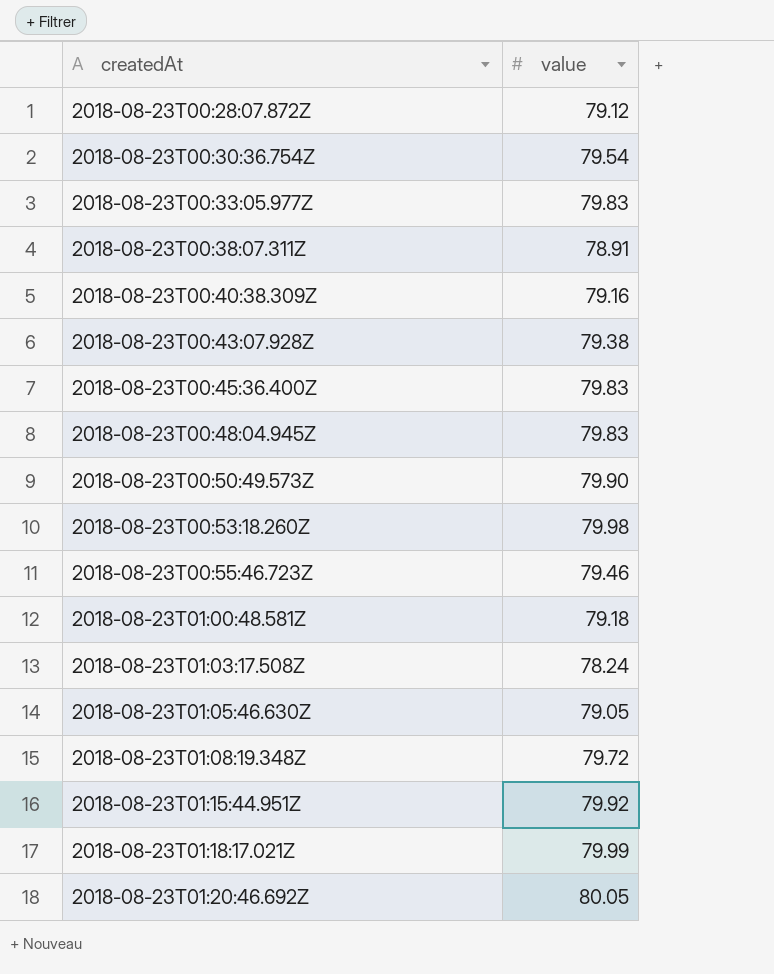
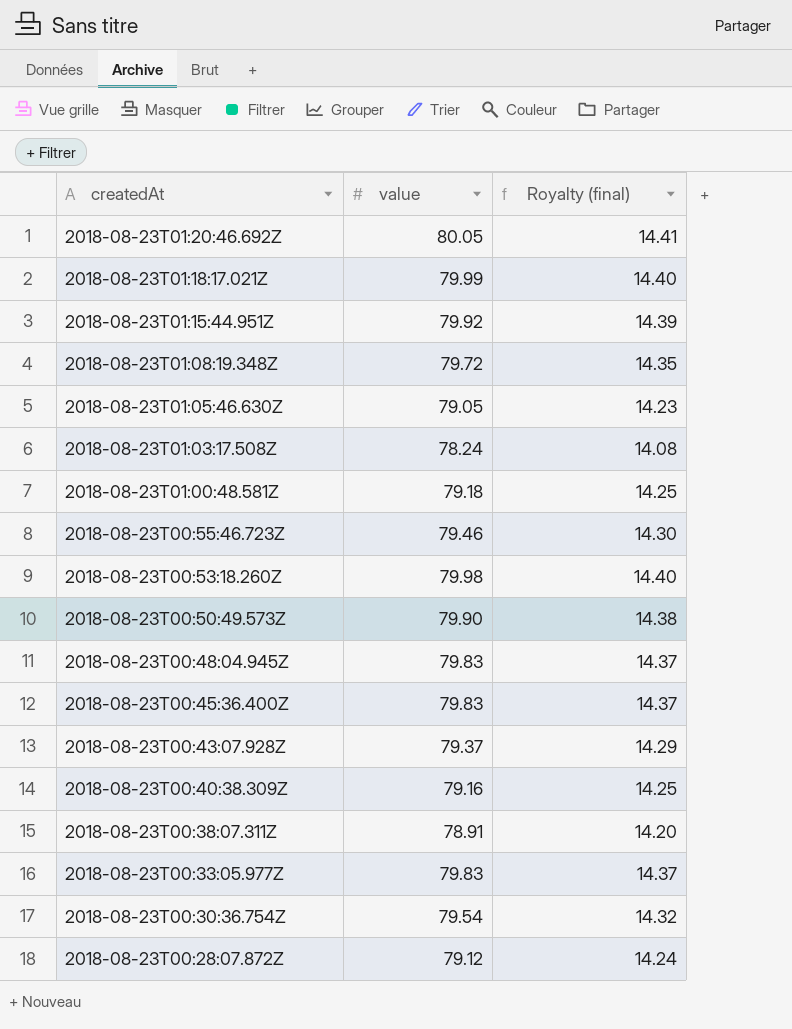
row order: createdAt ascending -> createdAt descending
column Royalty (final) | formula: none -> [value] * 0.18
2018-08-23T00:43:07.928Z | value: 79.38 -> 79.37

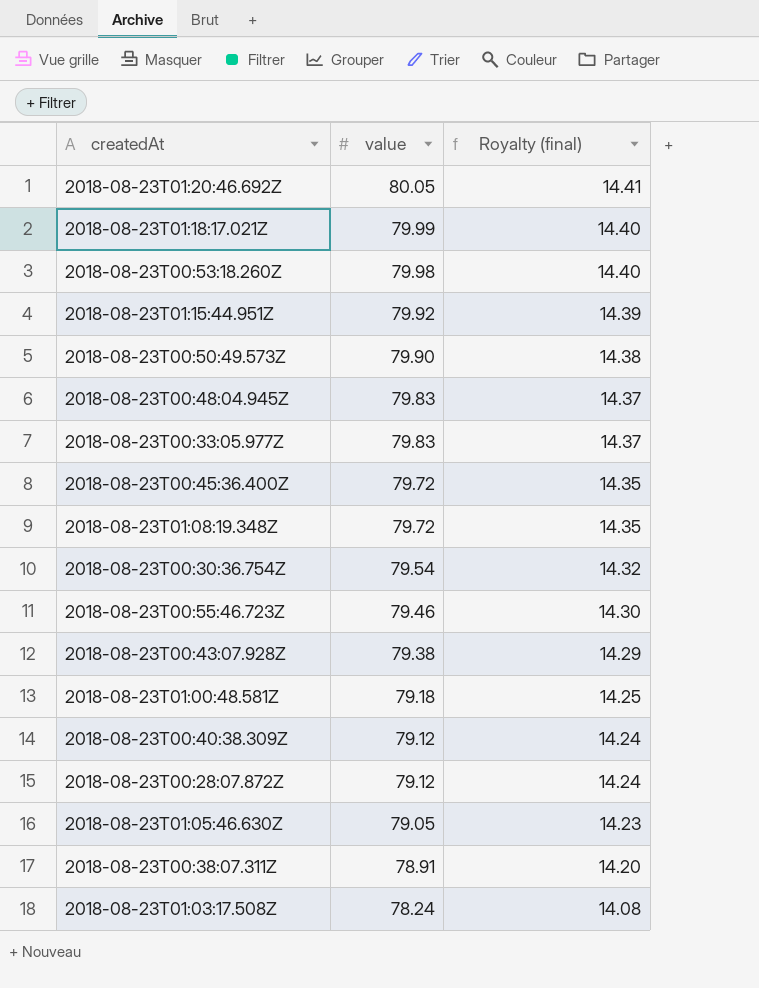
row order: createdAt descending -> value descending
2018-08-23T00:45:36.400Z | value: 79.83 -> 79.72
2018-08-23T00:45:36.400Z | Royalty (final): 14.37 -> 14.35
2018-08-23T00:43:07.928Z | value: 79.37 -> 79.38
2018-08-23T00:40:38.309Z | value: 79.16 -> 79.12
2018-08-23T00:40:38.309Z | Royalty (final): 14.25 -> 14.24

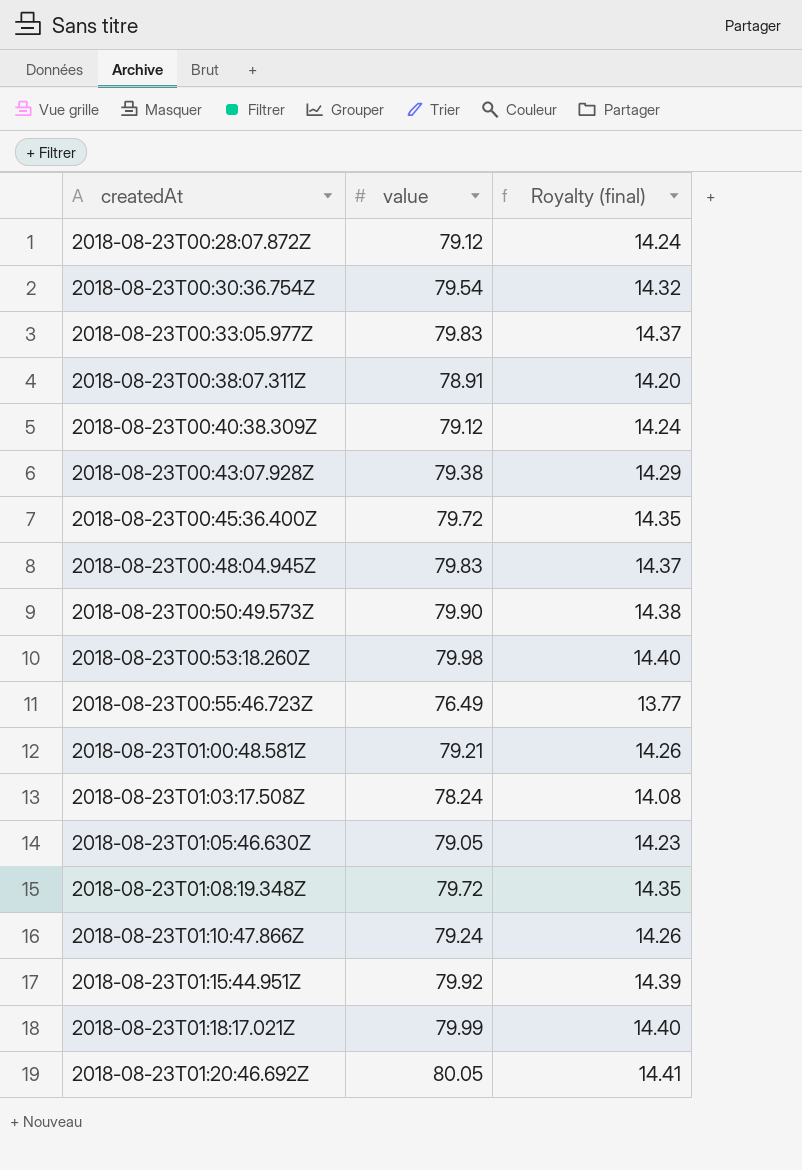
row order: value descending -> createdAt ascending
2018-08-23T00:55:46.723Z | value: 79.46 -> 76.49
2018-08-23T00:55:46.723Z | Royalty (final): 14.30 -> 13.77
2018-08-23T01:00:48.581Z | value: 79.18 -> 79.21
2018-08-23T01:00:48.581Z | Royalty (final): 14.25 -> 14.26
row 2018-08-23T01:10:47.866Z: none -> 79.24 | 14.26

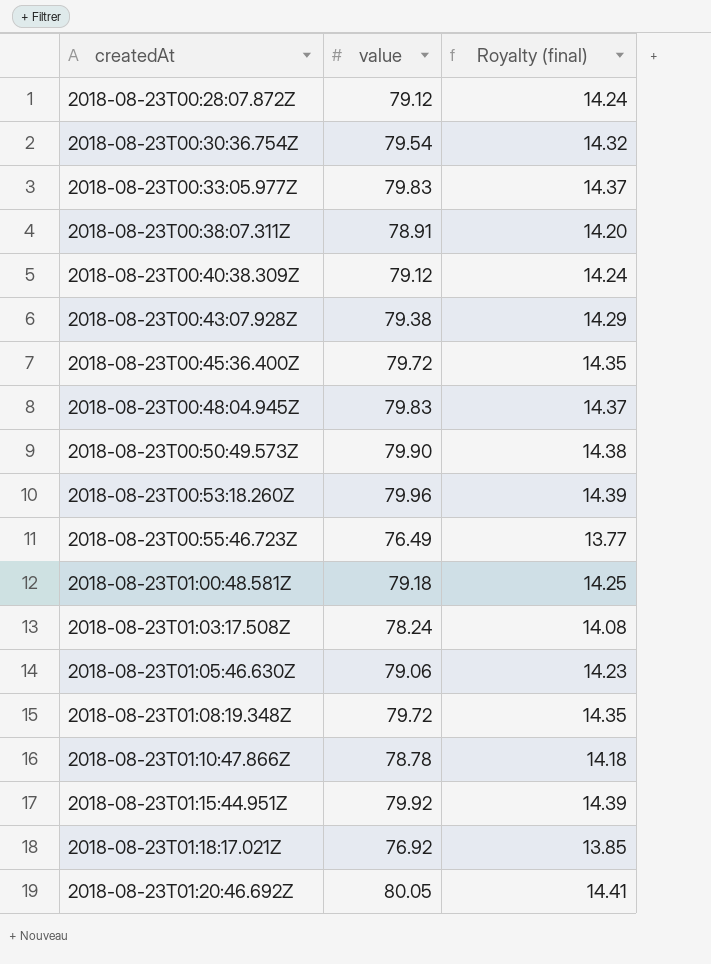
2018-08-23T00:53:18.260Z | value: 79.98 -> 79.96
2018-08-23T00:53:18.260Z | Royalty (final): 14.40 -> 14.39
2018-08-23T01:00:48.581Z | value: 79.21 -> 79.18
2018-08-23T01:00:48.581Z | Royalty (final): 14.26 -> 14.25
2018-08-23T01:05:46.630Z | value: 79.05 -> 79.06
2018-08-23T01:10:47.866Z | value: 79.24 -> 78.78
2018-08-23T01:10:47.866Z | Royalty (final): 14.26 -> 14.18
2018-08-23T01:18:17.021Z | value: 79.99 -> 76.92
2018-08-23T01:18:17.021Z | Royalty (final): 14.40 -> 13.85

